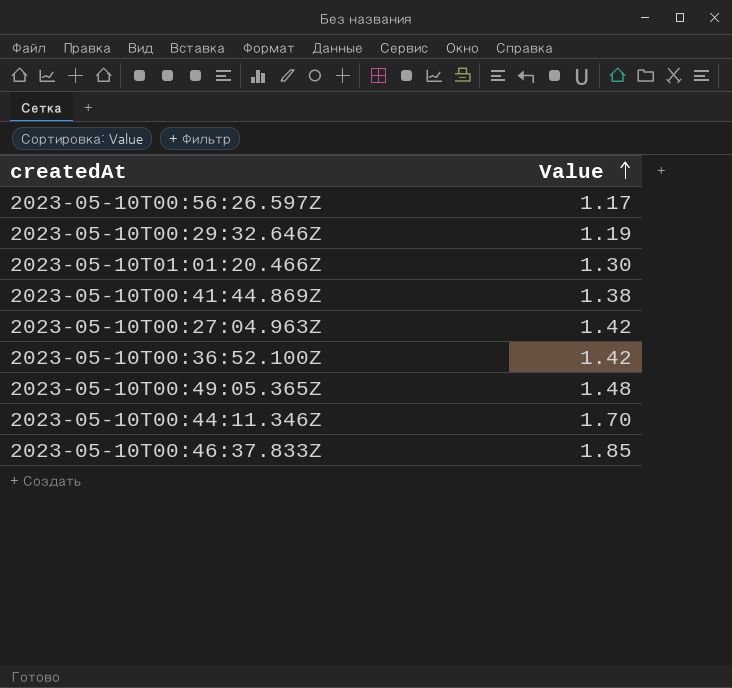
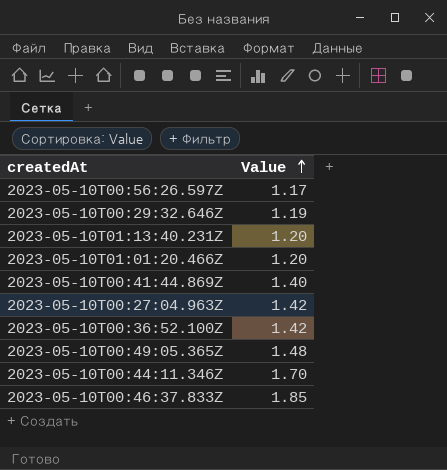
row 2023-05-10T01:13:40.231Z: none -> 1.20
2023-05-10T01:01:20.466Z | Value: 1.30 -> 1.20
2023-05-10T00:41:44.869Z | Value: 1.38 -> 1.40

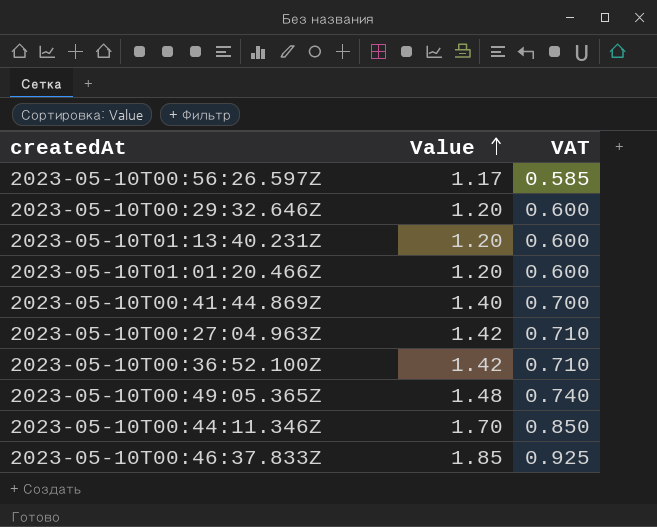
column VAT | formula: none -> [Value] * 0.5
2023-05-10T00:29:32.646Z | Value: 1.19 -> 1.20

